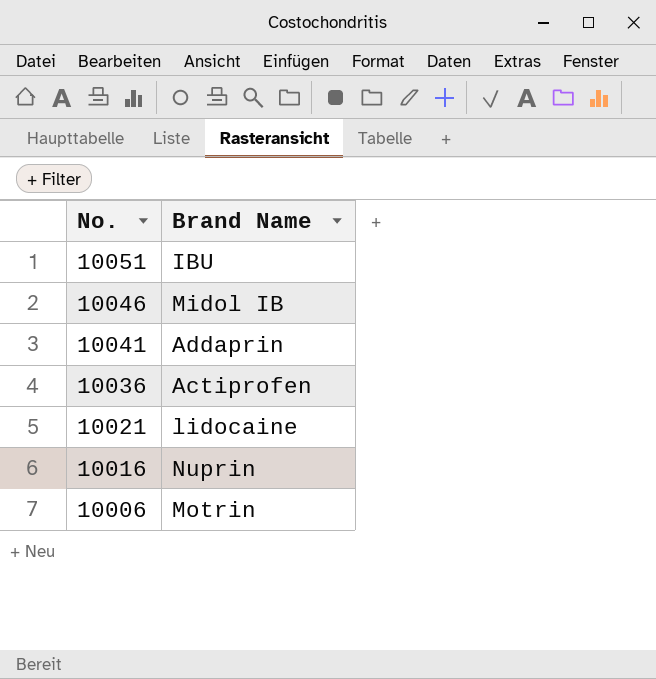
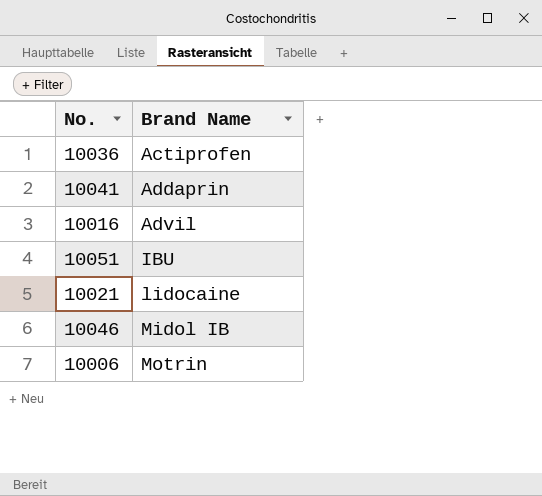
row order: No. descending -> Brand Name ascending
10016 | Brand Name: Nuprin -> Advil

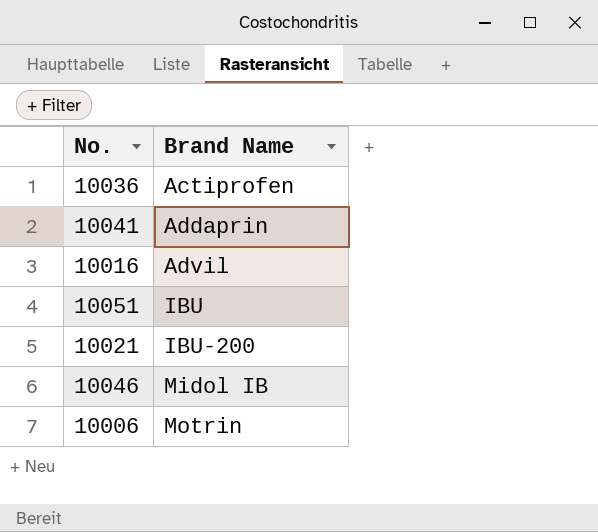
10021 | Brand Name: lidocaine -> IBU-200

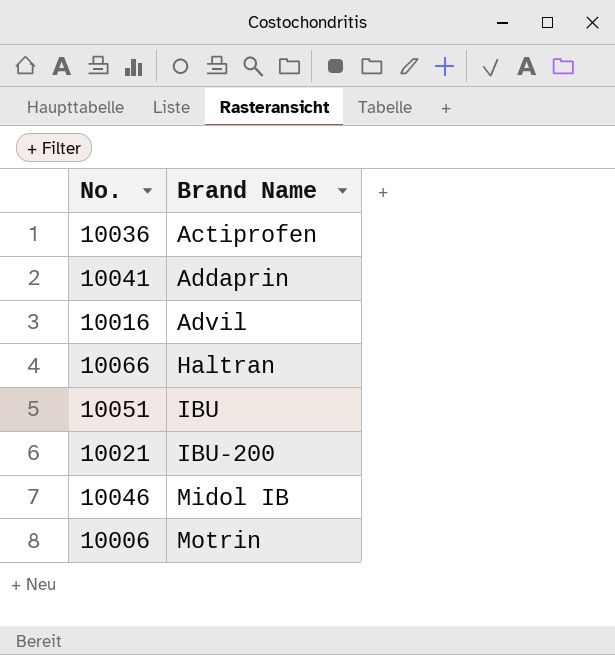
row 10066: none -> Haltran

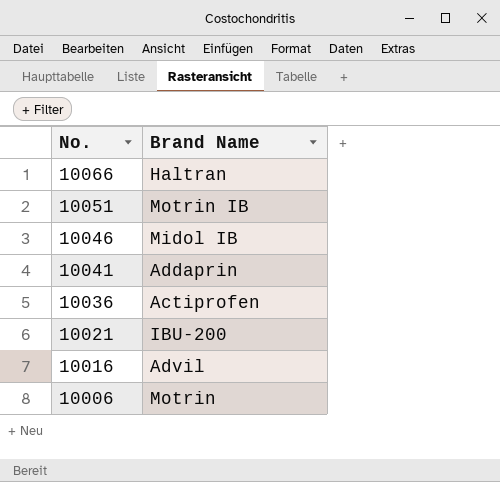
row order: Brand Name ascending -> No. descending
10051 | Brand Name: IBU -> Motrin IB

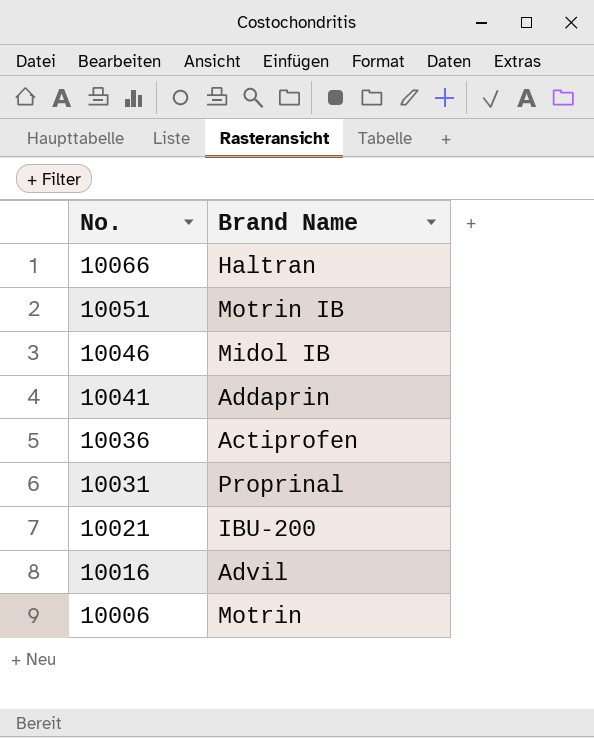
row 10031: none -> Proprinal

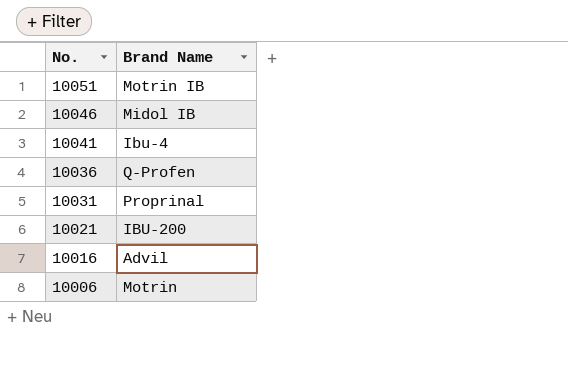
row 10066: Haltran -> none
10041 | Brand Name: Addaprin -> Ibu-4
10036 | Brand Name: Actiprofen -> Q-Profen

